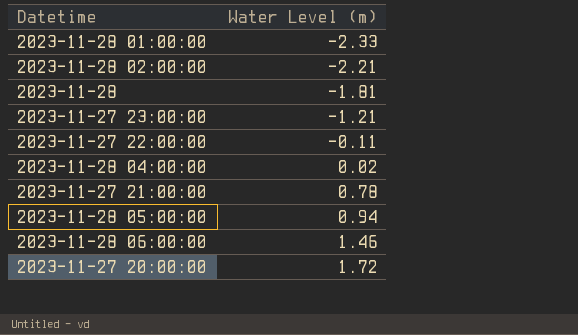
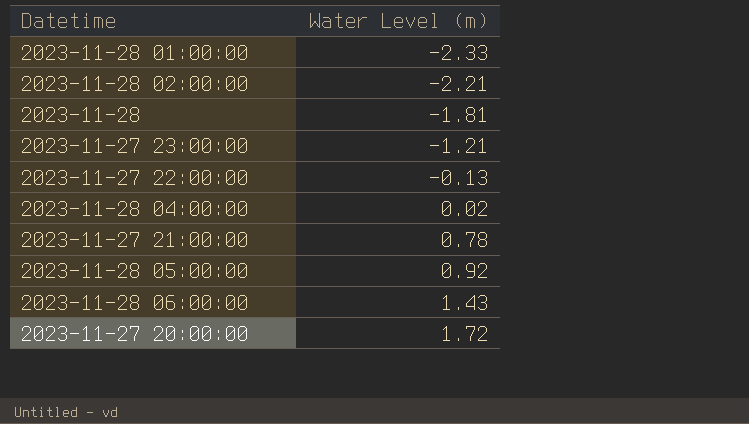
2023-11-27 22:00:00 | Water Level (m): -0.11 -> -0.13
2023-11-28 05:00:00 | Water Level (m): 0.94 -> 0.92
2023-11-28 06:00:00 | Water Level (m): 1.46 -> 1.43

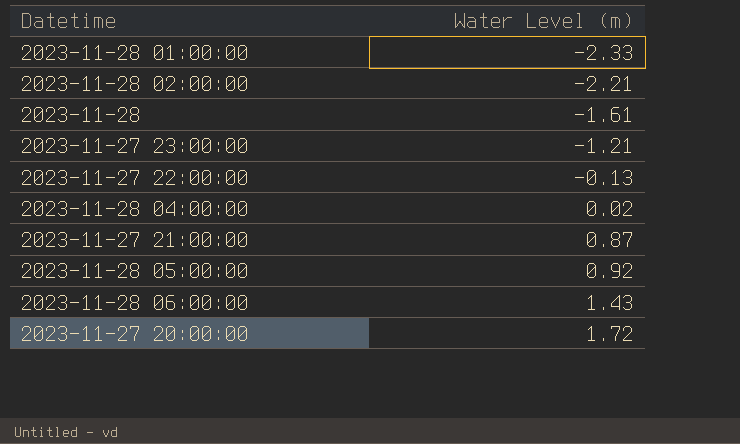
2023-11-28 | Water Level (m): -1.81 -> -1.61
2023-11-27 21:00:00 | Water Level (m): 0.78 -> 0.87

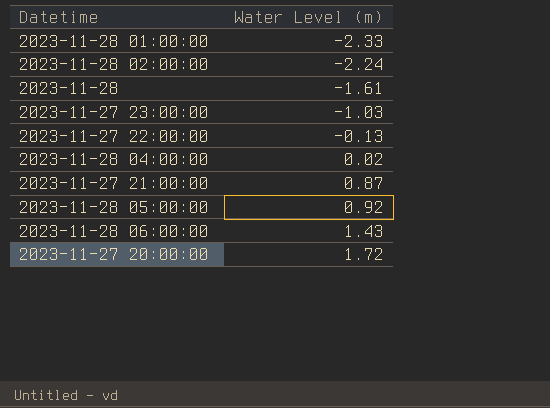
2023-11-28 02:00:00 | Water Level (m): -2.21 -> -2.24
2023-11-27 23:00:00 | Water Level (m): -1.21 -> -1.03

